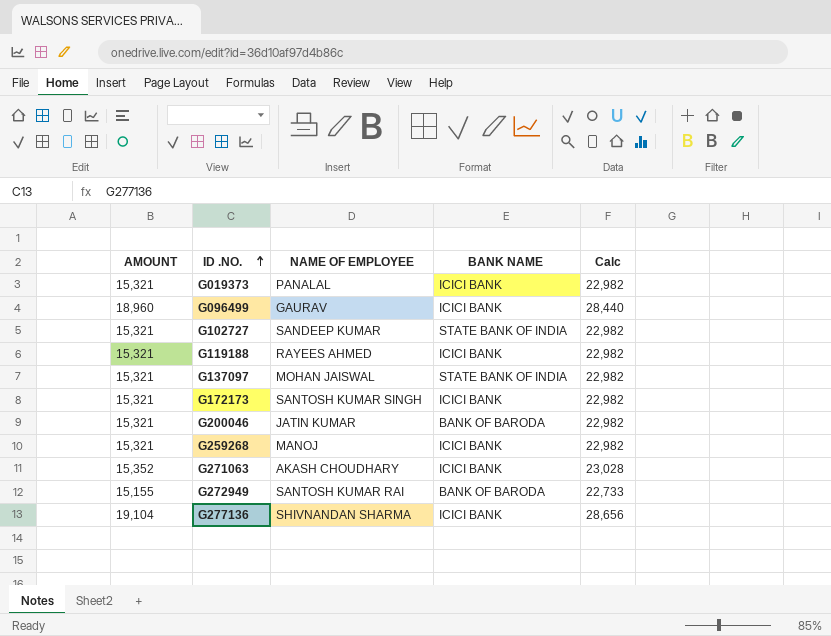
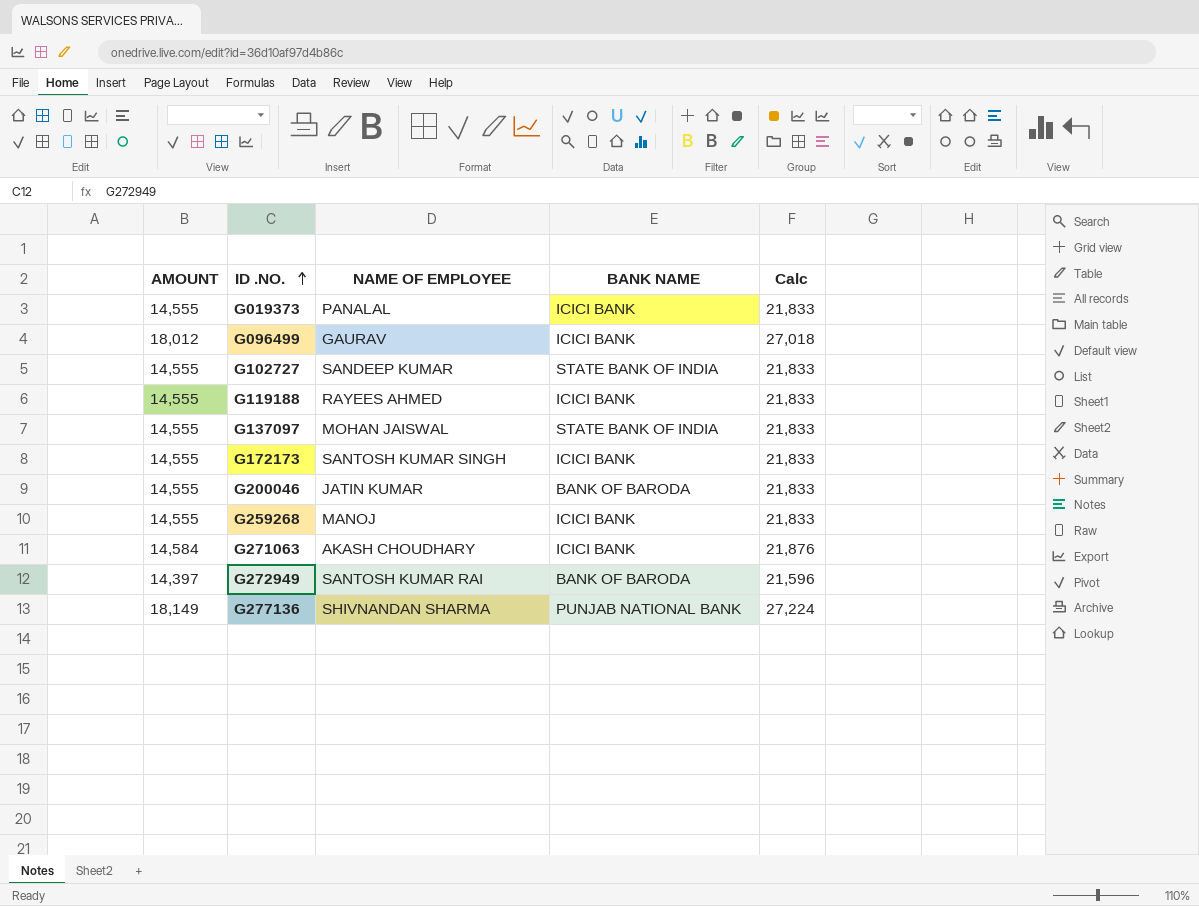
G019373 | AMOUNT: 15,321 -> 14,555
G019373 | Calc: 22,982 -> 21,833
G096499 | AMOUNT: 18,960 -> 18,012
G096499 | Calc: 28,440 -> 27,018
G102727 | AMOUNT: 15,321 -> 14,555
G102727 | Calc: 22,982 -> 21,833
G119188 | AMOUNT: 15,321 -> 14,555
G119188 | Calc: 22,982 -> 21,833
G137097 | AMOUNT: 15,321 -> 14,555
G137097 | Calc: 22,982 -> 21,833
G172173 | AMOUNT: 15,321 -> 14,555
G172173 | Calc: 22,982 -> 21,833
G200046 | AMOUNT: 15,321 -> 14,555
G200046 | Calc: 22,982 -> 21,833
G259268 | AMOUNT: 15,321 -> 14,555
G259268 | Calc: 22,982 -> 21,833
G271063 | AMOUNT: 15,352 -> 14,584
G271063 | Calc: 23,028 -> 21,876
G272949 | AMOUNT: 15,155 -> 14,397
G272949 | Calc: 22,733 -> 21,596
G277136 | AMOUNT: 19,104 -> 18,149
G277136 | BANK NAME: ICICI BANK -> PUNJAB NATIONAL BANK
G277136 | Calc: 28,656 -> 27,224

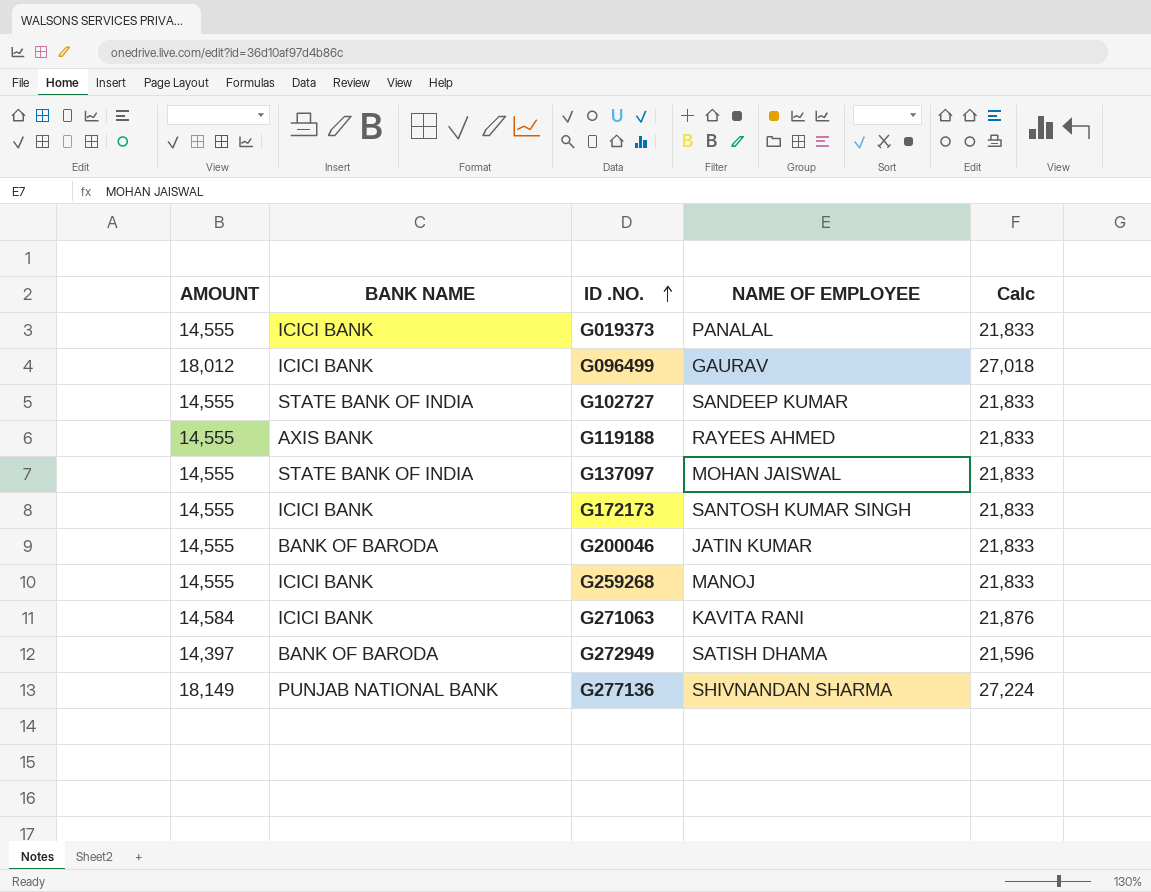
column BANK NAME | position: 4 -> 2
G119188 | BANK NAME: ICICI BANK -> AXIS BANK
G271063 | NAME OF EMPLOYEE: AKASH CHOUDHARY -> KAVITA RANI
G272949 | NAME OF EMPLOYEE: SANTOSH KUMAR RAI -> SATISH DHAMA

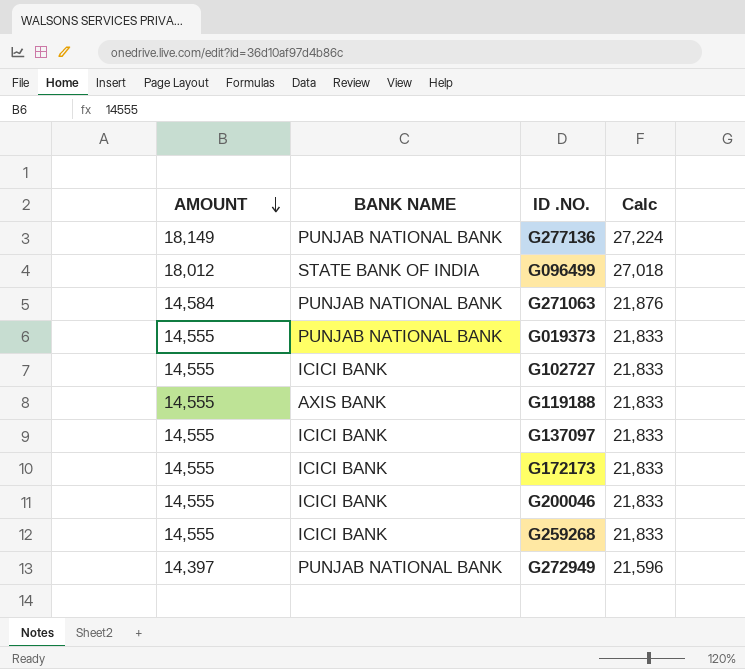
row order: ID .NO. ascending -> AMOUNT descending
column NAME OF EMPLOYEE | position: 4 -> none
G096499 | BANK NAME: ICICI BANK -> STATE BANK OF INDIA
G271063 | BANK NAME: ICICI BANK -> PUNJAB NATIONAL BANK
G019373 | BANK NAME: ICICI BANK -> PUNJAB NATIONAL BANK
G102727 | BANK NAME: STATE BANK OF INDIA -> ICICI BANK
G137097 | BANK NAME: STATE BANK OF INDIA -> ICICI BANK
G200046 | BANK NAME: BANK OF BARODA -> ICICI BANK
G272949 | BANK NAME: BANK OF BARODA -> PUNJAB NATIONAL BANK

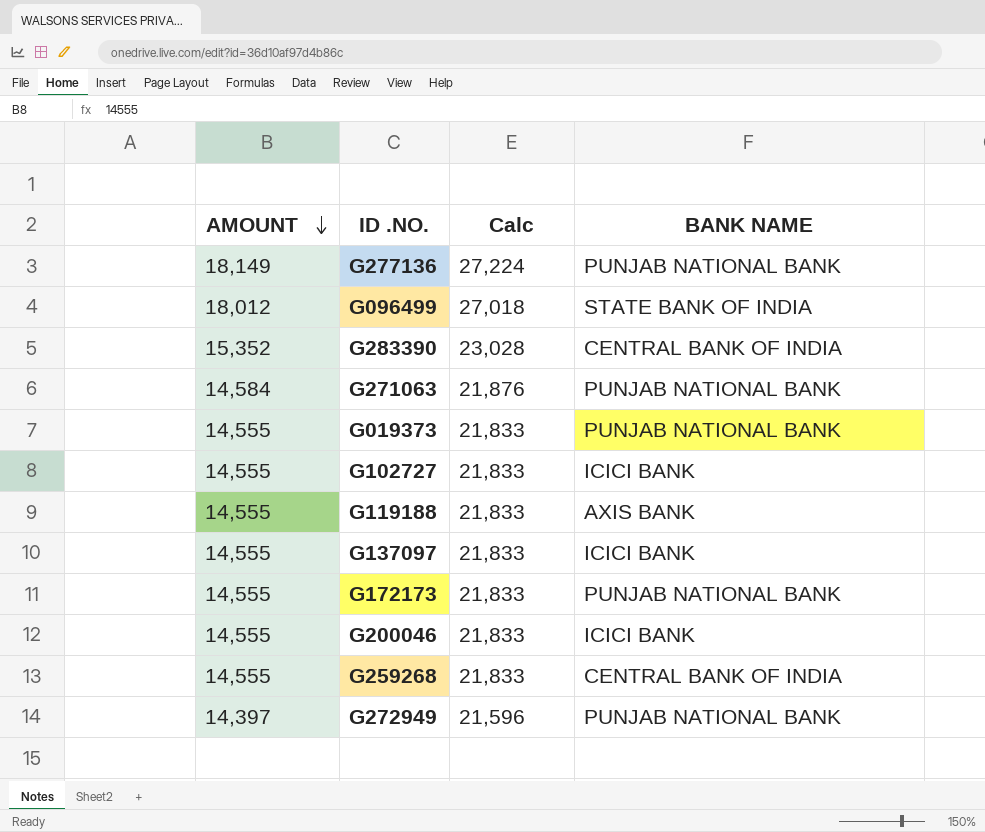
column BANK NAME | position: 2 -> 4
row G283390: none -> 15,352 | 23,028 | CENTRAL BANK OF INDIA
G172173 | BANK NAME: ICICI BANK -> PUNJAB NATIONAL BANK
G259268 | BANK NAME: ICICI BANK -> CENTRAL BANK OF INDIA

